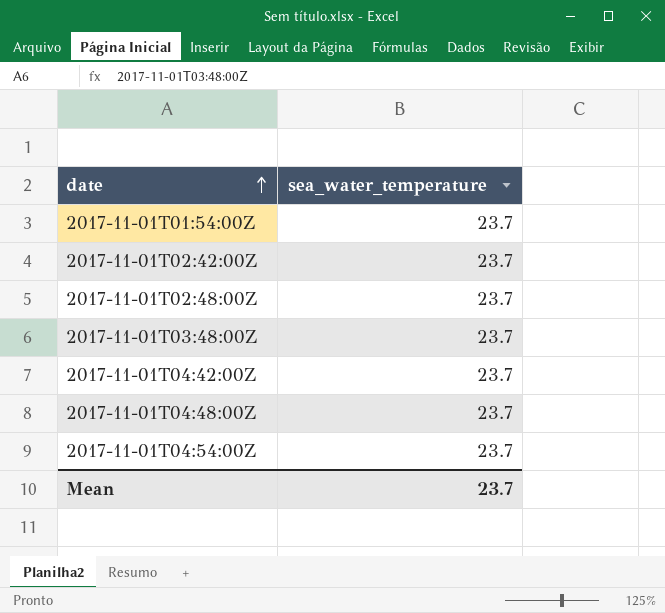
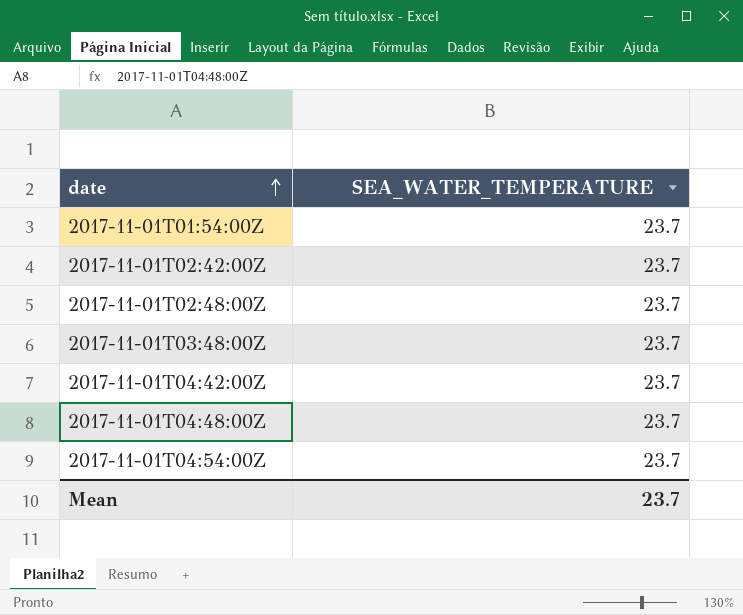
column name: sea_water_temperature -> SEA_WATER_TEMPERATURE

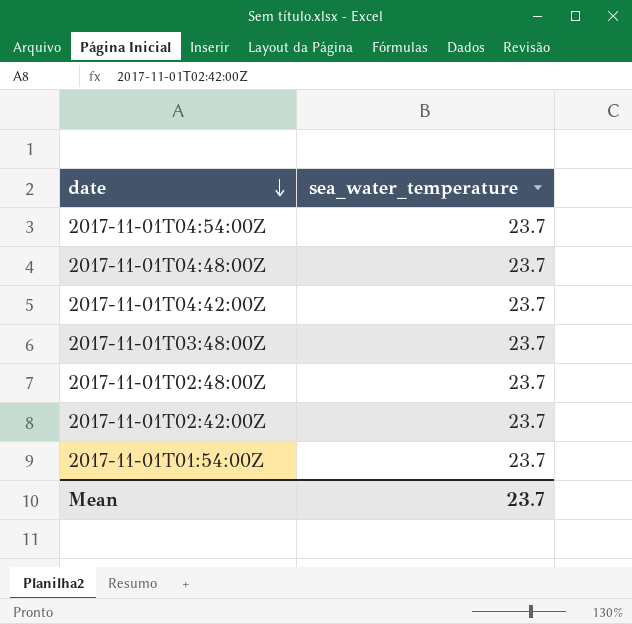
row order: date ascending -> date descending
column name: SEA_WATER_TEMPERATURE -> sea_water_temperature

